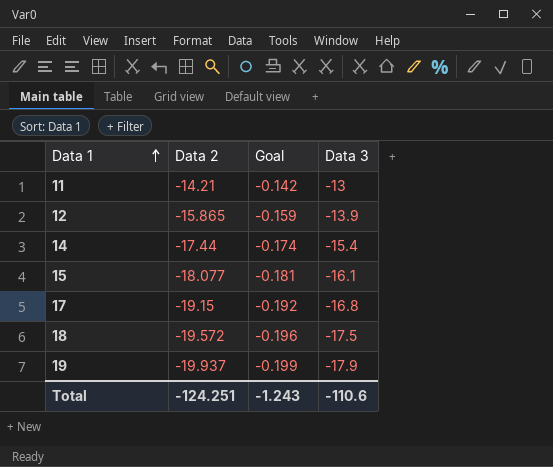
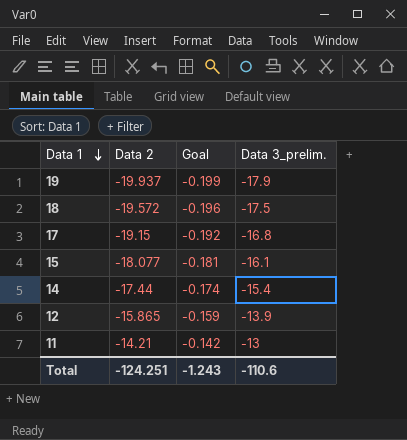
row order: Data 1 ascending -> Data 1 descending
column name: Data 3 -> Data 3_prelim.

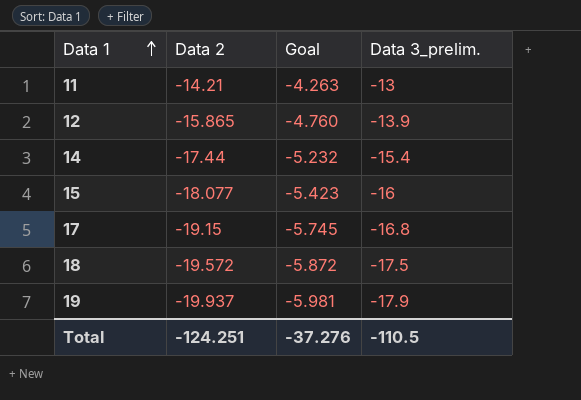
row order: Data 1 descending -> Data 1 ascending
column Goal | formula: [Data 2] * 0.01 -> [Data 2] * 0.3
15 | Data 3_prelim.: -16.1 -> -16
Total | Goal: -1.243 -> -37.276
Total | Data 3_prelim.: -110.6 -> -110.5

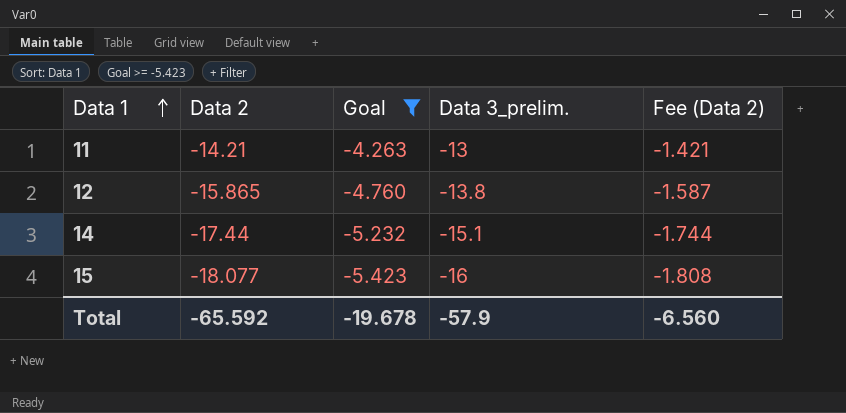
filter: none -> Goal >= -5.423
column Fee (Data 2) | formula: none -> [Data 2] * 0.1
12 | Data 3_prelim.: -13.9 -> -13.8
14 | Data 3_prelim.: -15.4 -> -15.1
Total | Data 2: -124.251 -> -65.592
Total | Goal: -37.276 -> -19.678
Total | Data 3_prelim.: -110.5 -> -57.9

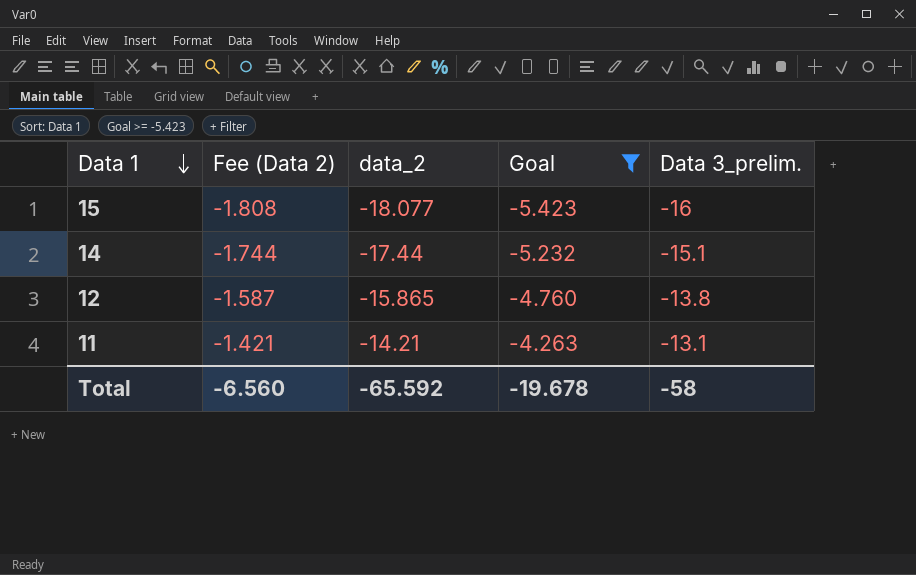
row order: Data 1 ascending -> Data 1 descending
column Fee (Data 2) | position: 5 -> 2
column name: Data 2 -> data_2
11 | Data 3_prelim.: -13 -> -13.1
Total | Data 3_prelim.: -57.9 -> -58

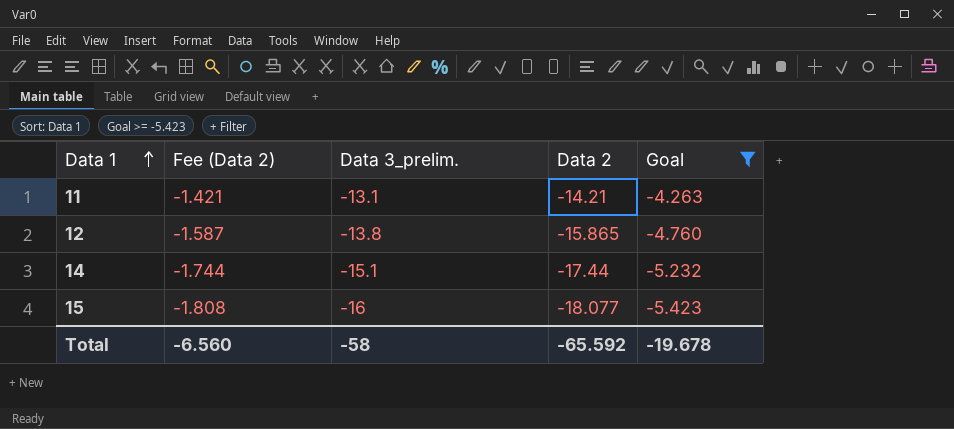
row order: Data 1 descending -> Data 1 ascending
column Data 3_prelim. | position: 5 -> 3
column name: data_2 -> Data 2

